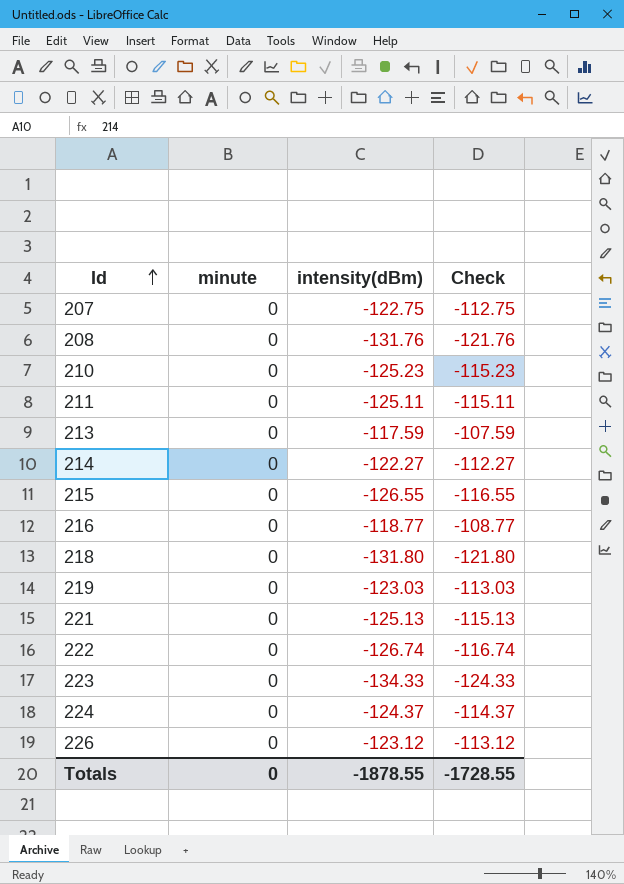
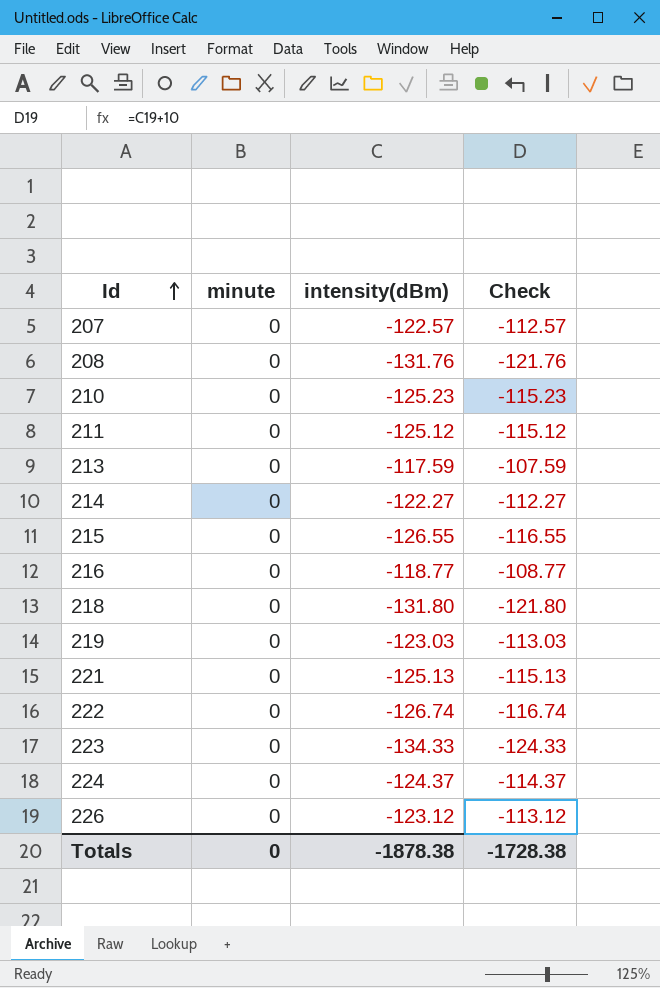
207 | intensity(dBm): -122.75 -> -122.57
207 | Check: -112.75 -> -112.57
211 | intensity(dBm): -125.11 -> -125.12
211 | Check: -115.11 -> -115.12
Totals | intensity(dBm): -1878.55 -> -1878.38
Totals | Check: -1728.55 -> -1728.38

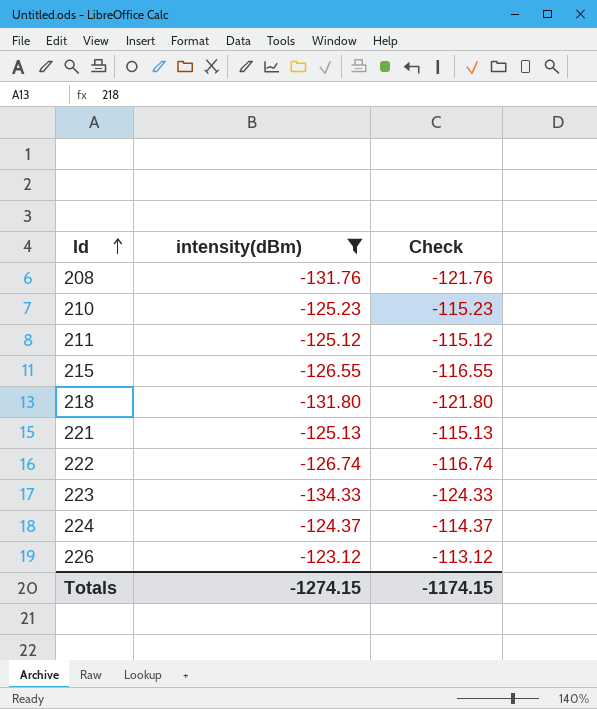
filter: none -> intensity(dBm) <= -123.12
column minute | position: 2 -> none
Totals | intensity(dBm): -1878.38 -> -1274.15
Totals | Check: -1728.38 -> -1174.15

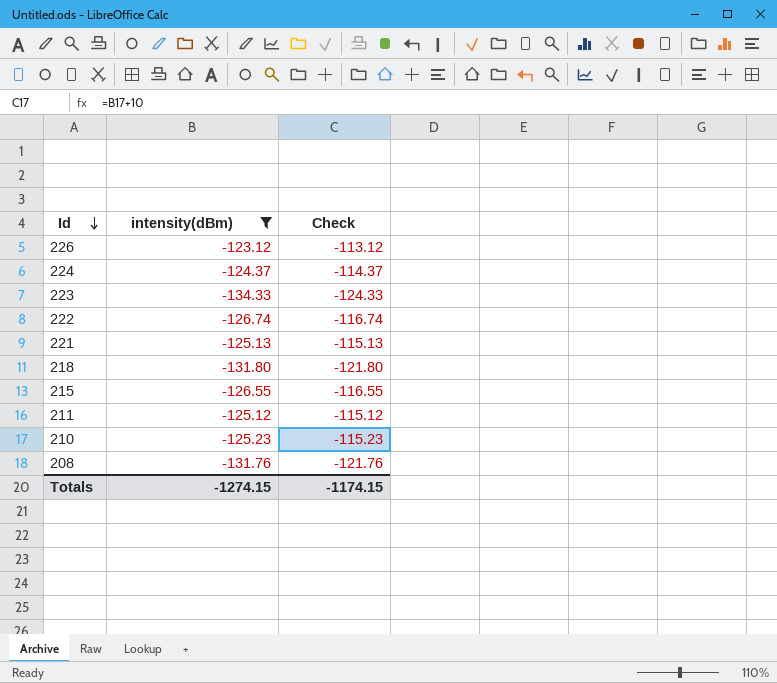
row order: Id ascending -> Id descending

